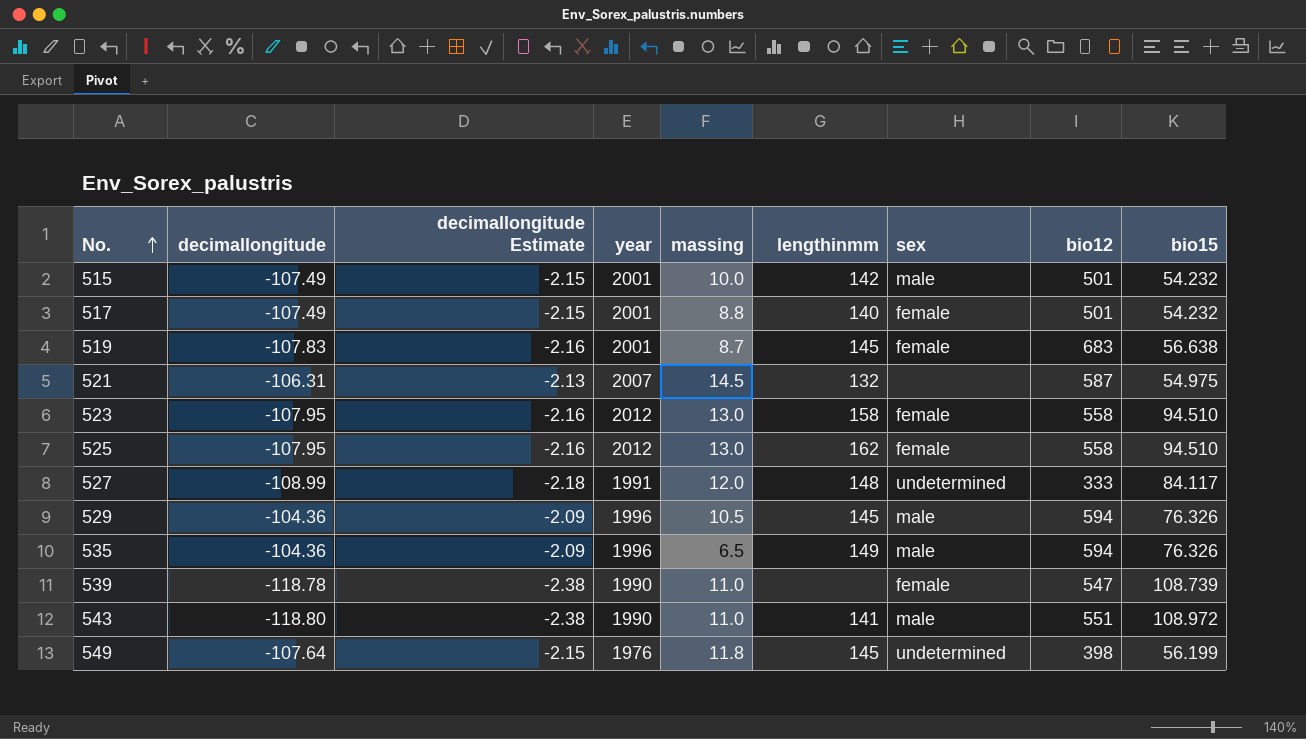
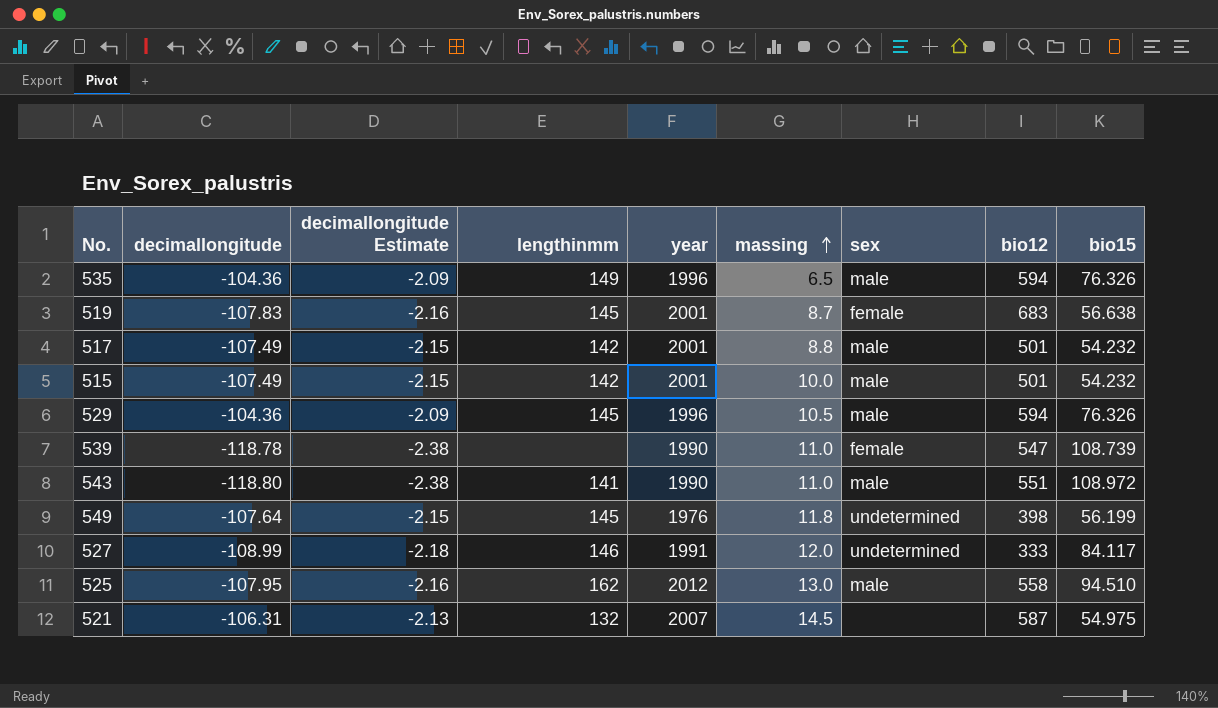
row order: No. ascending -> massing ascending
column lengthinmm | position: 6 -> 4
row 523: -107.95 | -2.16 | 2012 | 13.0 | 158 | female | 558 | 94.510 -> none
517 | lengthinmm: 140 -> 142
517 | sex: female -> male
527 | lengthinmm: 148 -> 146
525 | sex: female -> male

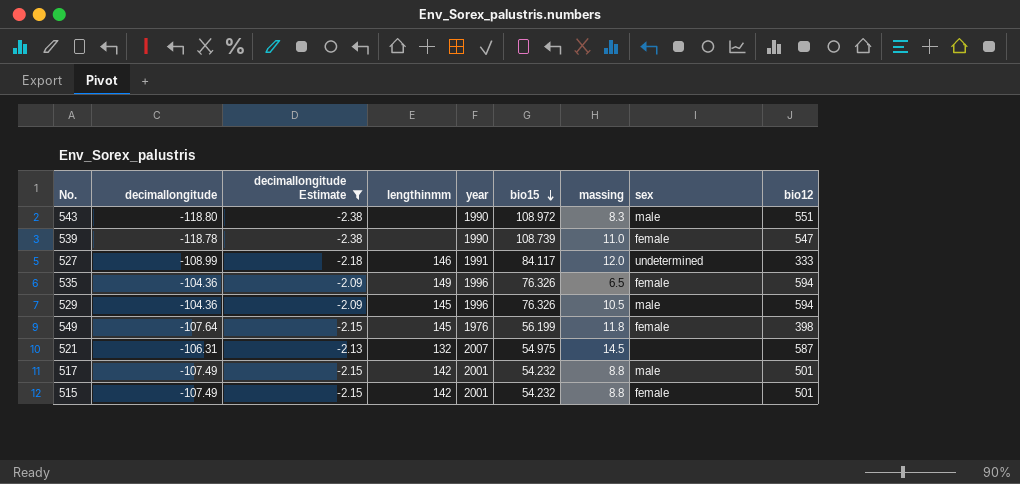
filter: none -> decimallongitude Estimate != -2.16
row order: massing ascending -> bio15 descending
column bio15 | position: 9 -> 6
543 | lengthinmm: 141 -> none
543 | massing: 11.0 -> 8.3
535 | sex: male -> female
549 | sex: undetermined -> female
515 | massing: 10.0 -> 8.8
515 | sex: male -> female

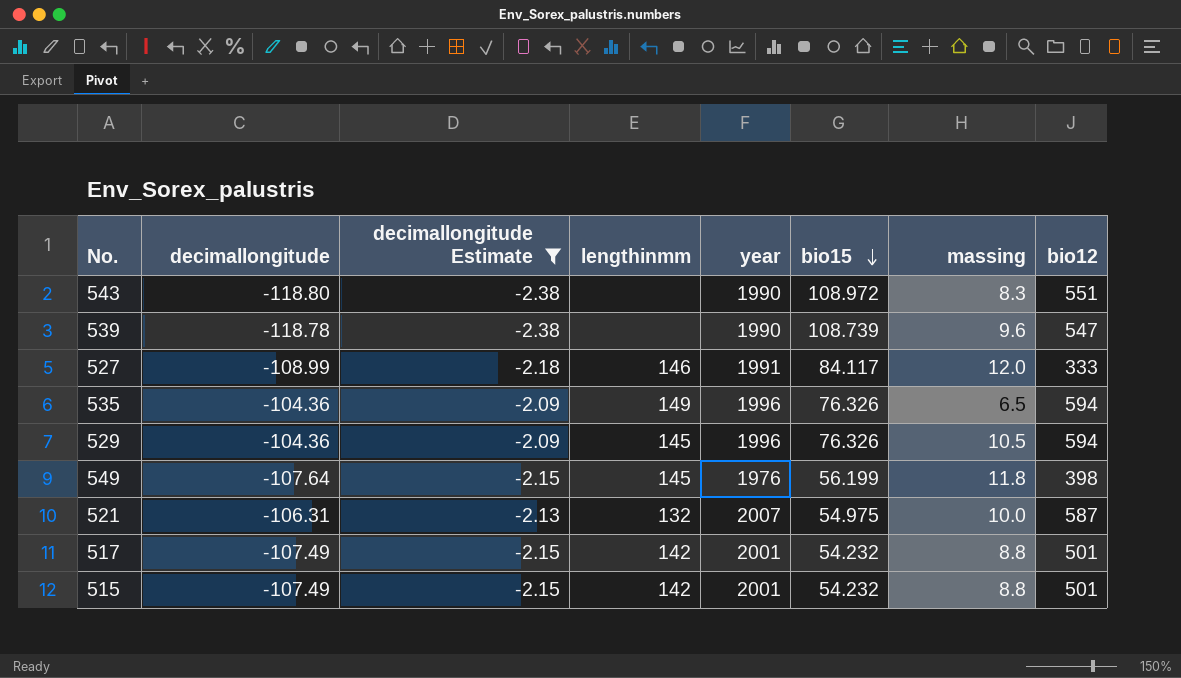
column sex | position: 8 -> none
539 | massing: 11.0 -> 9.6
521 | massing: 14.5 -> 10.0

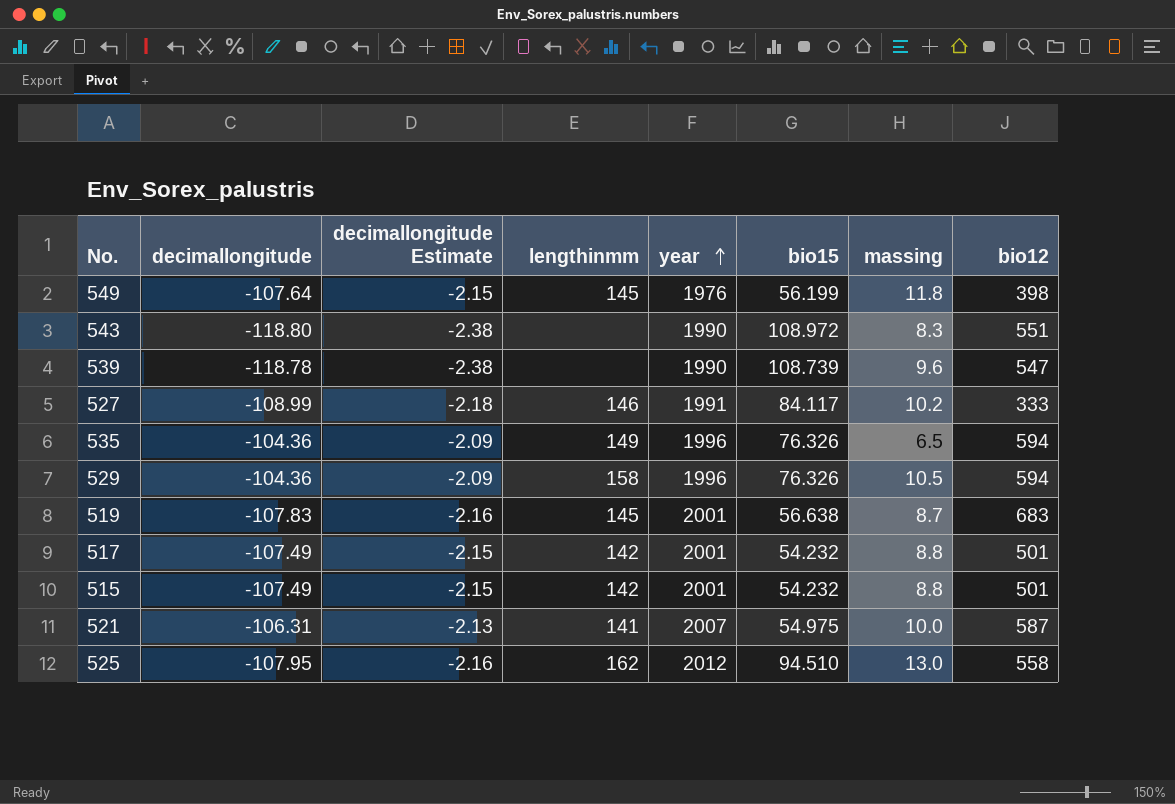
filter: decimallongitude Estimate != -2.16 -> none
row order: bio15 descending -> year ascending
527 | massing: 12.0 -> 10.2
529 | lengthinmm: 145 -> 158
521 | lengthinmm: 132 -> 141

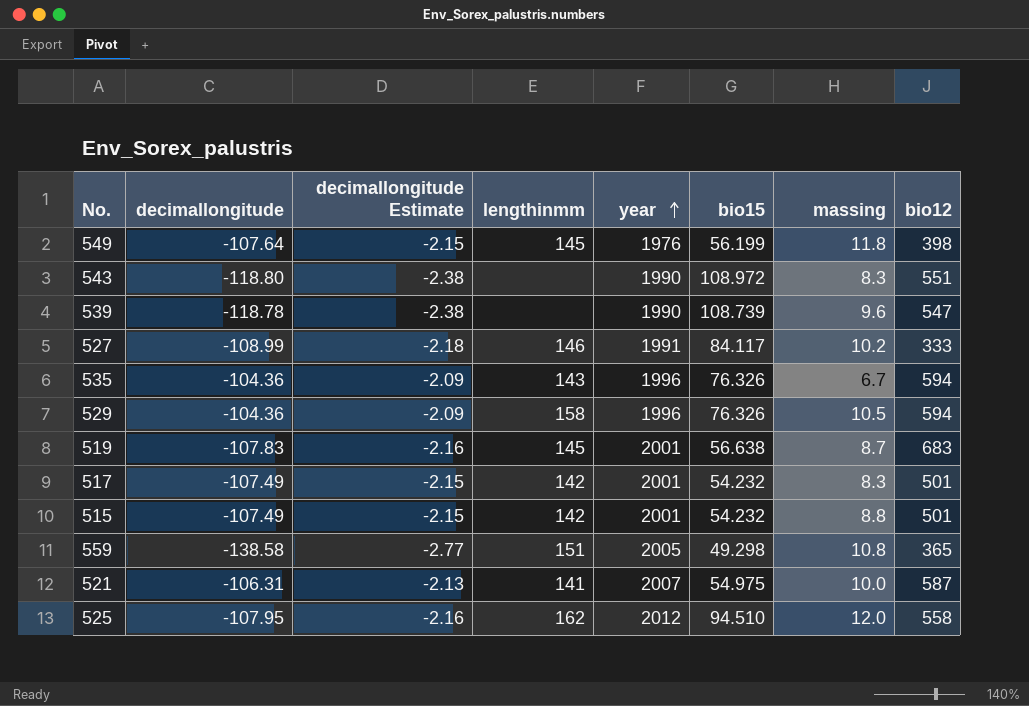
535 | lengthinmm: 149 -> 143
535 | massing: 6.5 -> 6.7
517 | massing: 8.8 -> 8.3
row 559: none -> -138.58 | -2.77 | 151 | 2005 | 49.298 | 10.8 | 365
525 | massing: 13.0 -> 12.0

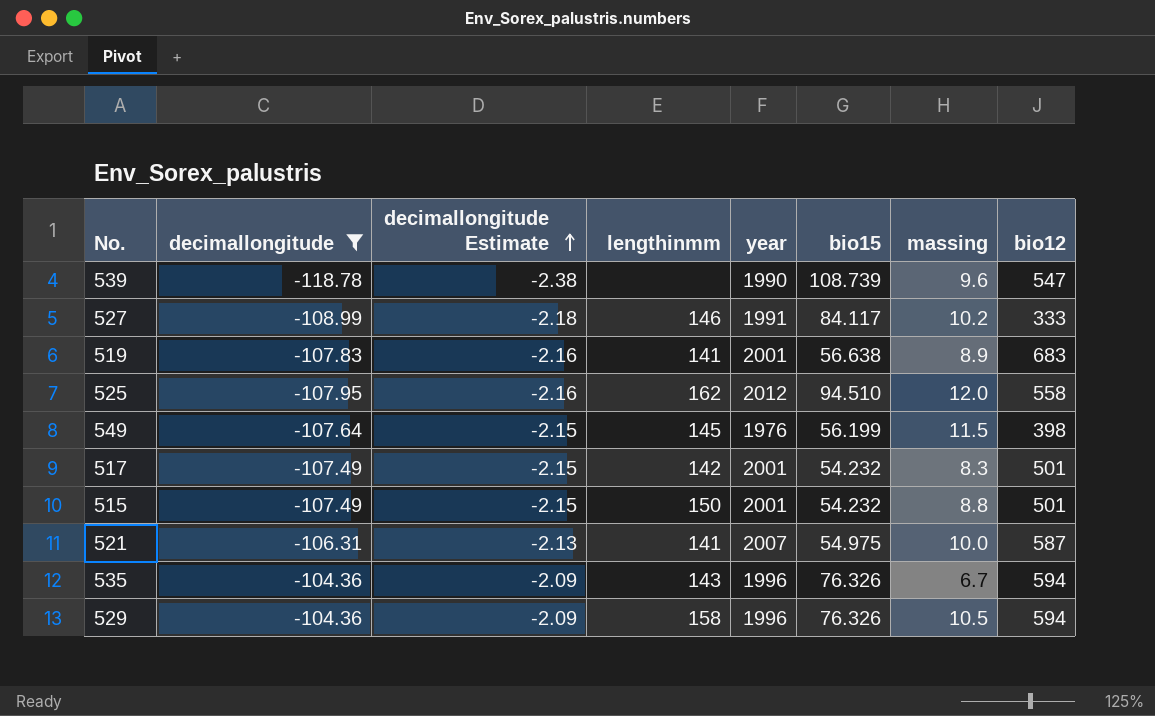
filter: none -> decimallongitude >= -118.78
row order: year ascending -> decimallongitude Estimate ascending
519 | lengthinmm: 145 -> 141
519 | massing: 8.7 -> 8.9
549 | massing: 11.8 -> 11.5
515 | lengthinmm: 142 -> 150

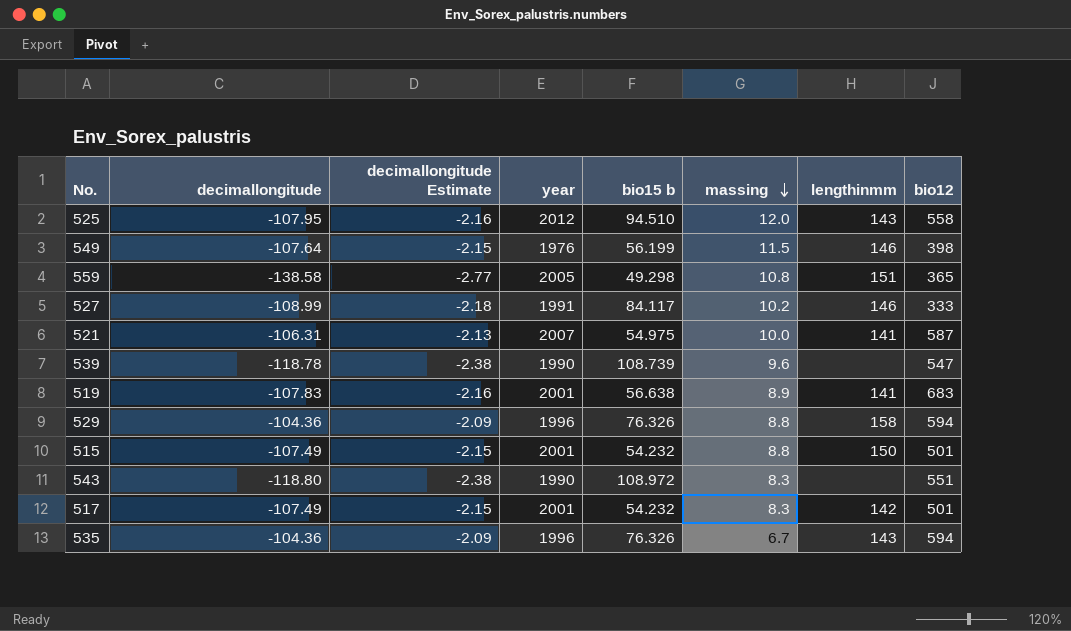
filter: decimallongitude >= -118.78 -> none
row order: decimallongitude Estimate ascending -> massing descending
column name: bio15 -> bio15 b
column lengthinmm | position: 4 -> 7
525 | lengthinmm: 162 -> 143
549 | lengthinmm: 145 -> 146
529 | massing: 10.5 -> 8.8

